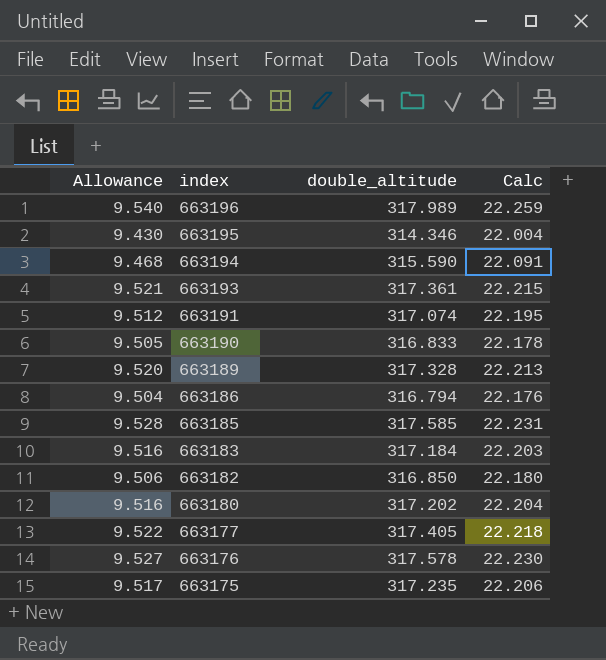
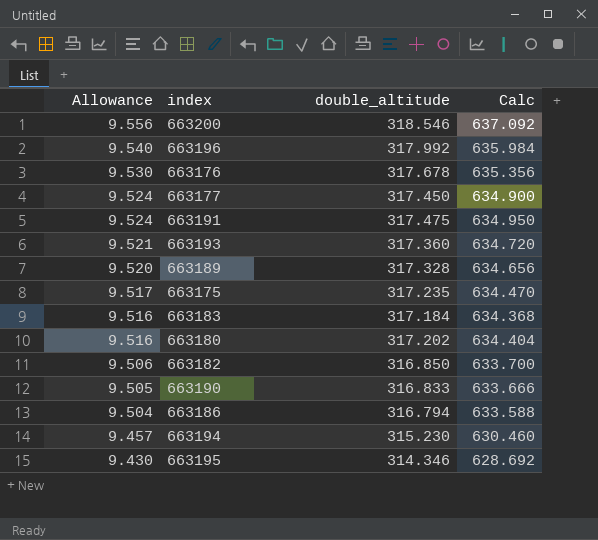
row order: index descending -> Allowance descending
column Calc | formula: [double_altitude] * 0.07 -> [double_altitude] * 2
row 663185: 9.528 | 317.585 | 22.231 -> none
row 663200: none -> 9.556 | 318.546 | 637.092
663196 | double_altitude: 317.989 -> 317.992
663176 | Allowance: 9.527 -> 9.530
663176 | double_altitude: 317.578 -> 317.678
663177 | Allowance: 9.522 -> 9.524
663177 | double_altitude: 317.405 -> 317.450
663191 | Allowance: 9.512 -> 9.524
663191 | double_altitude: 317.074 -> 317.475
663193 | double_altitude: 317.361 -> 317.360
663194 | Allowance: 9.468 -> 9.457
663194 | double_altitude: 315.590 -> 315.230

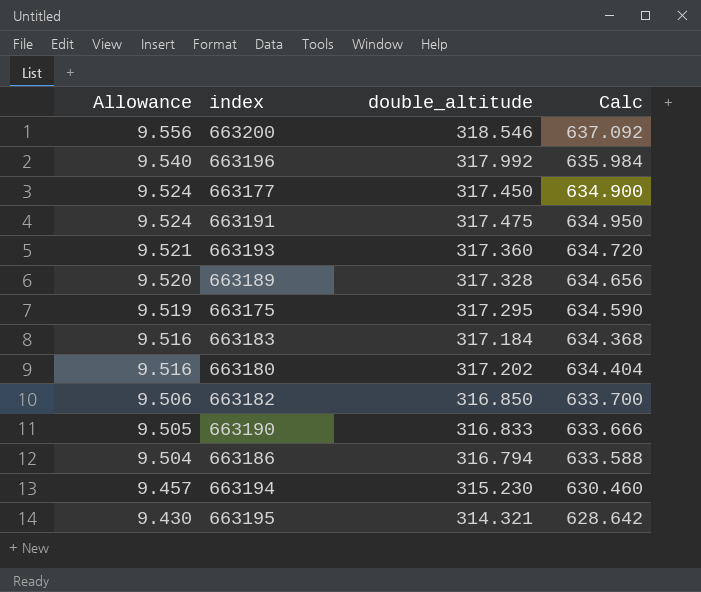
row 663176: 9.530 | 317.678 | 635.356 -> none
663175 | Allowance: 9.517 -> 9.519
663175 | double_altitude: 317.235 -> 317.295
663175 | Calc: 634.470 -> 634.590
663195 | double_altitude: 314.346 -> 314.321
663195 | Calc: 628.692 -> 628.642

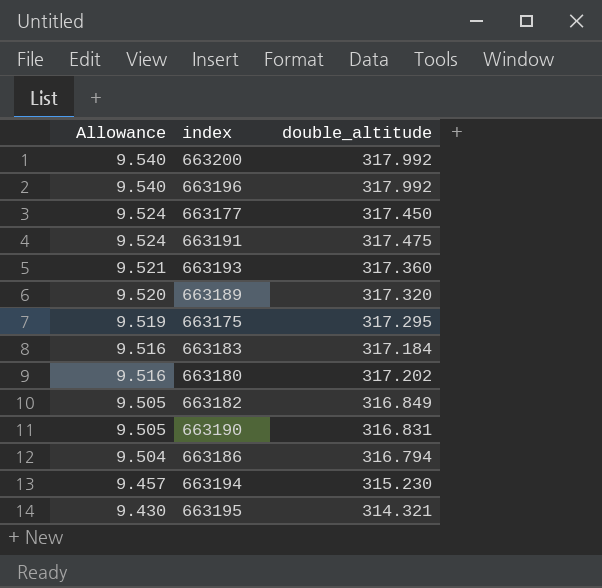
column Calc | formula: [double_altitude] * 2 -> none
663200 | Allowance: 9.556 -> 9.540
663200 | double_altitude: 318.546 -> 317.992
663189 | double_altitude: 317.328 -> 317.320
663182 | Allowance: 9.506 -> 9.505
663182 | double_altitude: 316.850 -> 316.849
663190 | double_altitude: 316.833 -> 316.831

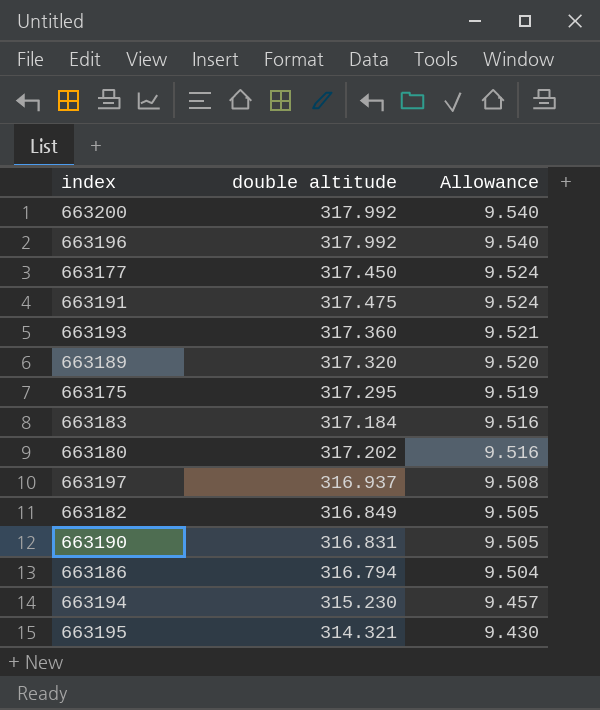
column name: double_altitude -> double altitude
column Allowance | position: 1 -> 3
row 663197: none -> 316.937 | 9.508

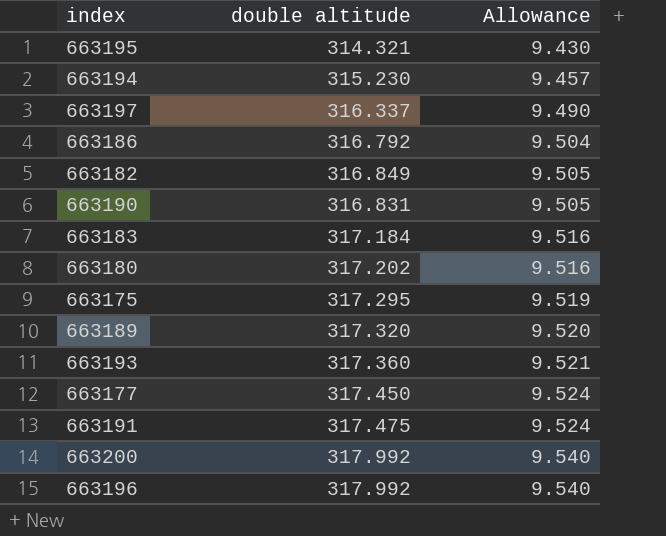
row order: Allowance descending -> Allowance ascending
663197 | double altitude: 316.937 -> 316.337
663197 | Allowance: 9.508 -> 9.490
663186 | double altitude: 316.794 -> 316.792

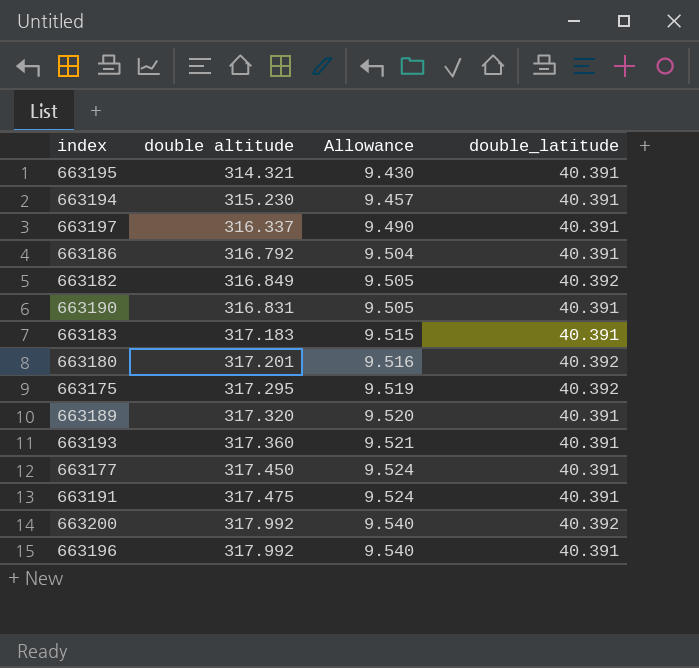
column double_latitude | position: none -> 4
663183 | double altitude: 317.184 -> 317.183
663183 | Allowance: 9.516 -> 9.515
663180 | double altitude: 317.202 -> 317.201

